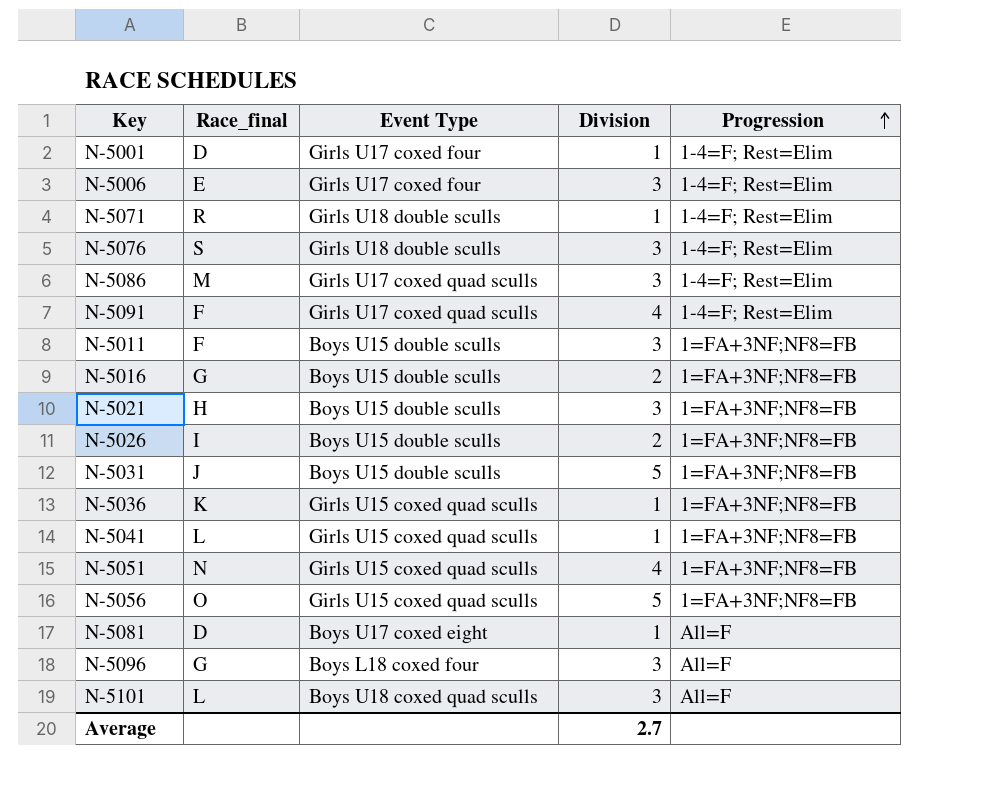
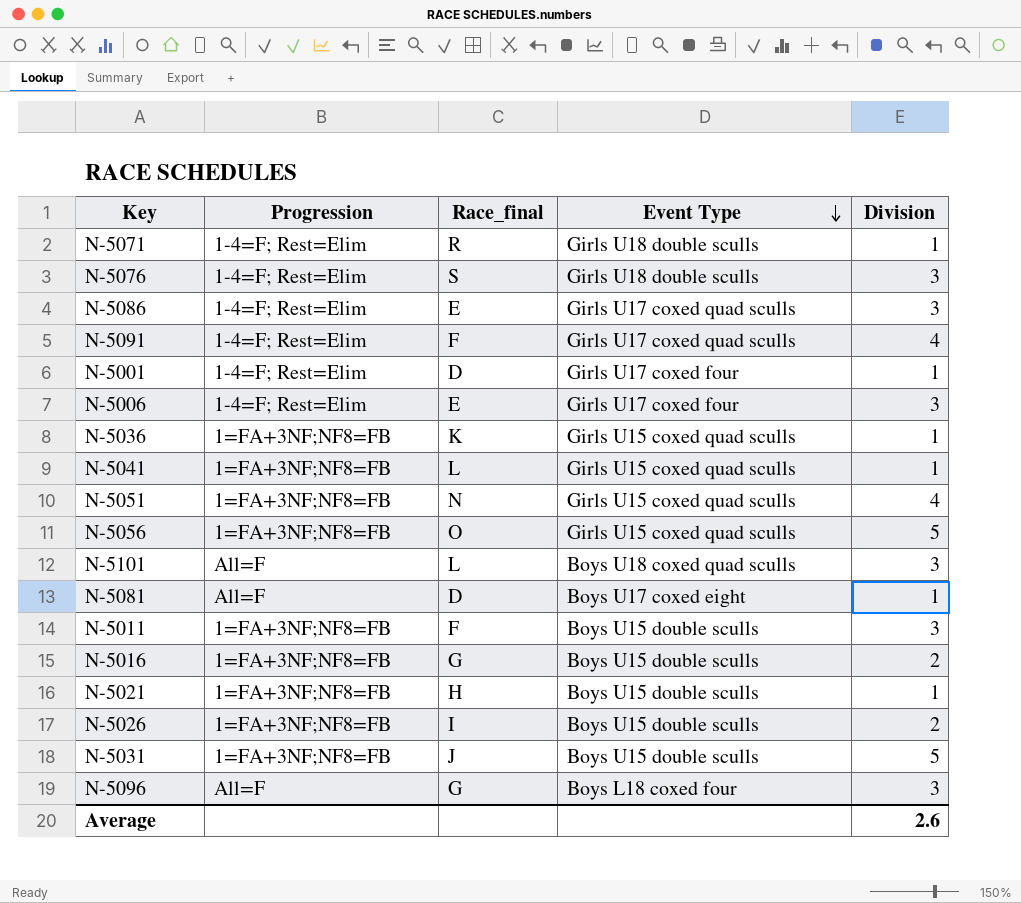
row order: Progression ascending -> Event Type descending
column Progression | position: 5 -> 2
N-5086 | Race_final: M -> E
N-5021 | Division: 3 -> 1
Average | Division: 2.7 -> 2.6

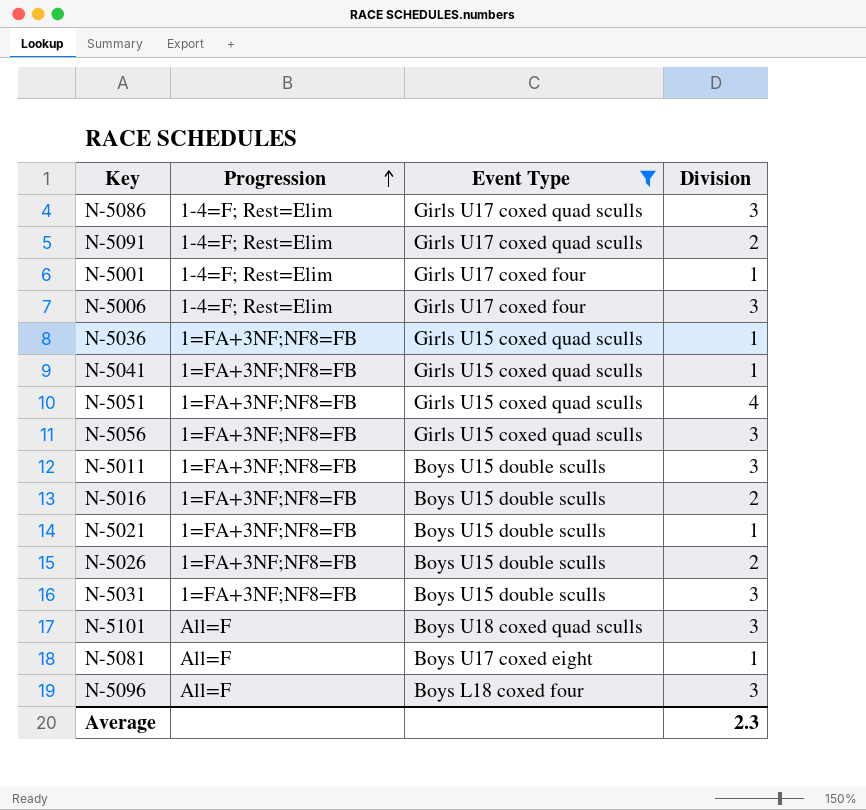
filter: none -> Event Type != Girls U18 double sculls
row order: Event Type descending -> Progression ascending
column Race_final | position: 3 -> none
N-5091 | Division: 4 -> 2
N-5056 | Division: 5 -> 3
N-5031 | Division: 5 -> 3
Average | Division: 2.6 -> 2.3

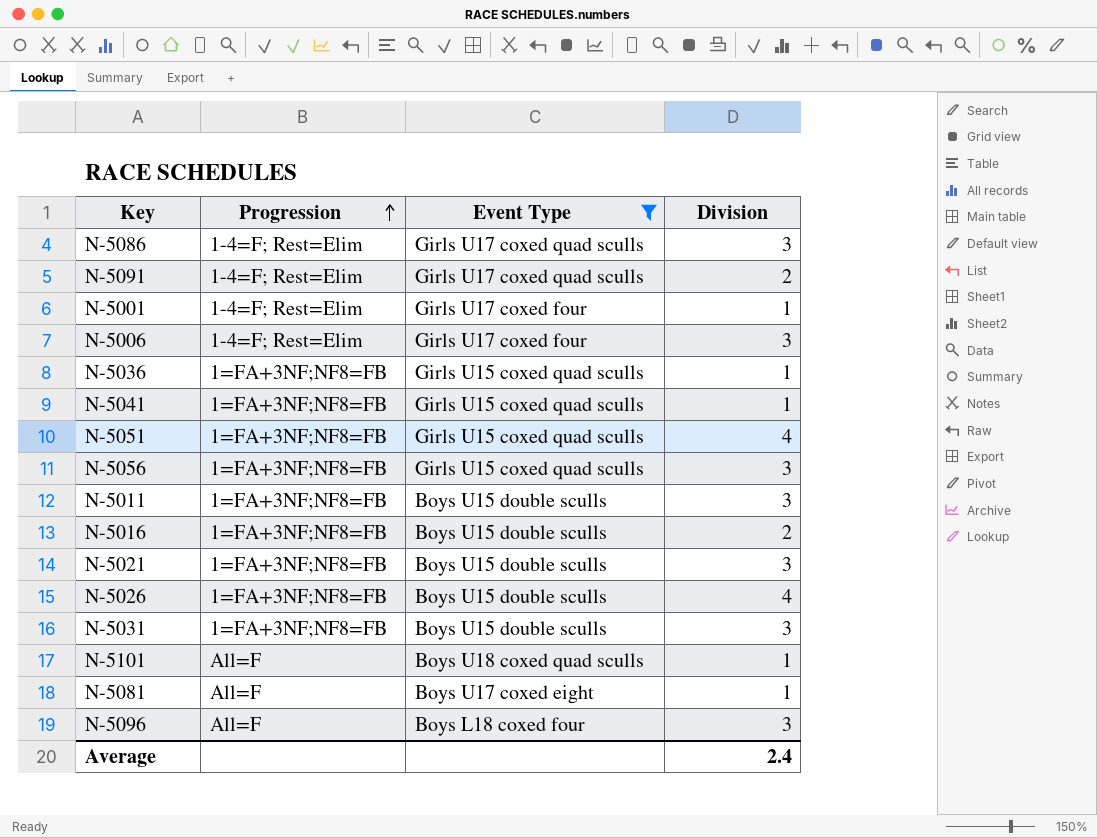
N-5021 | Division: 1 -> 3
N-5026 | Division: 2 -> 4
N-5101 | Division: 3 -> 1
Average | Division: 2.3 -> 2.4

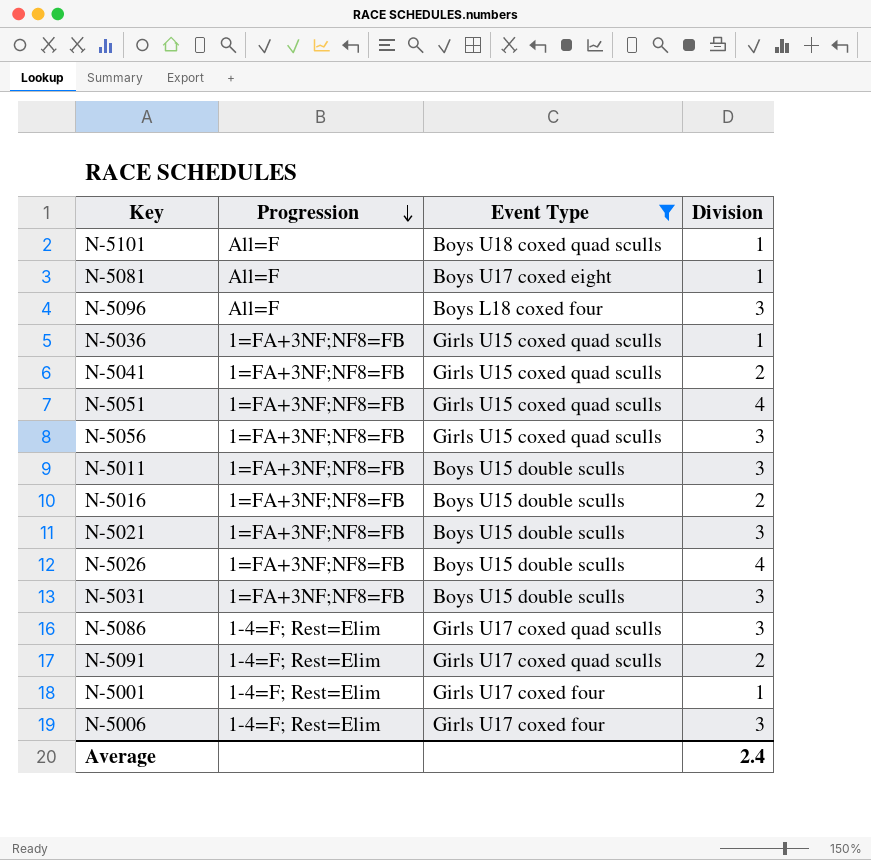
row order: Progression ascending -> Progression descending
N-5041 | Division: 1 -> 2

